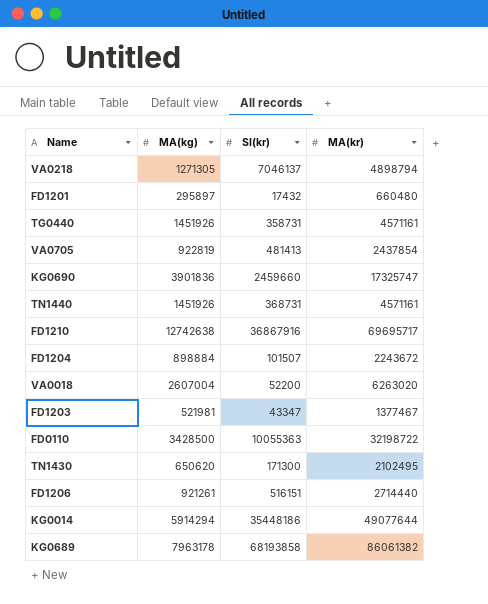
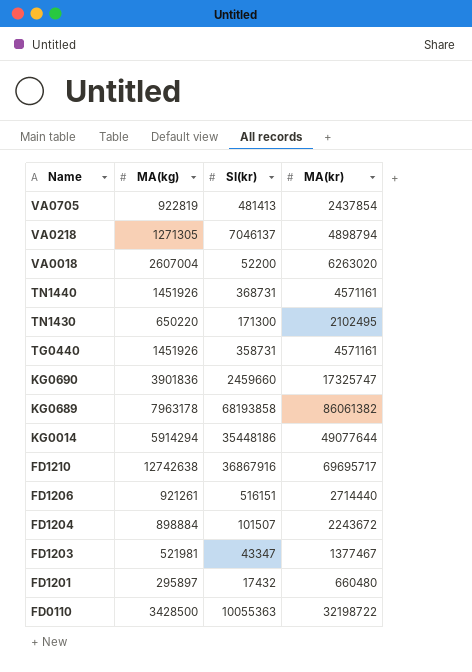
row order: none -> Name descending
TN1430 | MA(kg): 650620 -> 650220

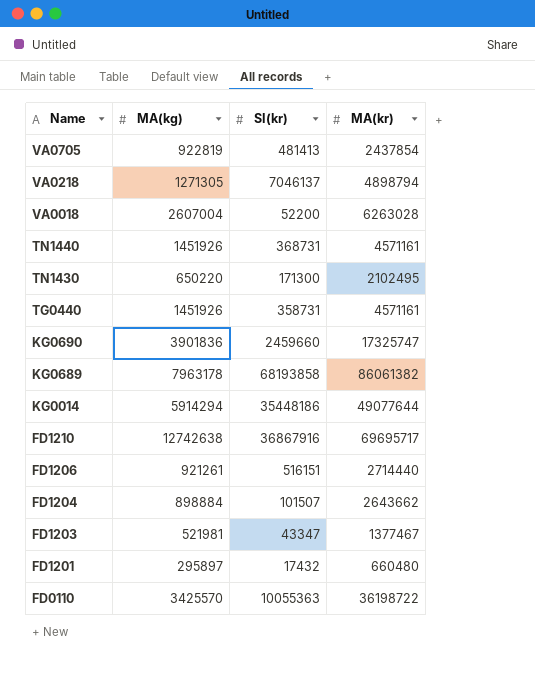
VA0018 | MA(kr): 6263020 -> 6263028
FD1204 | MA(kr): 2243672 -> 2643662
FD0110 | MA(kg): 3428500 -> 3425570
FD0110 | MA(kr): 32198722 -> 36198722

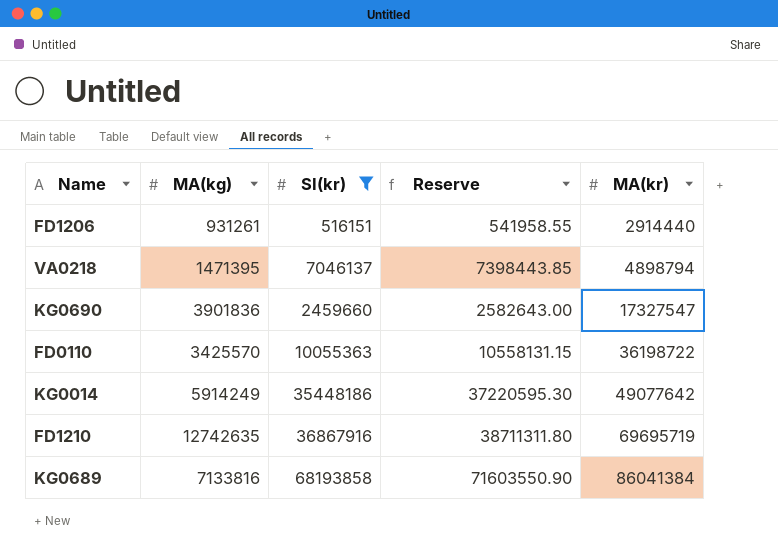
filter: none -> SI(kr) >= 516151
row order: Name descending -> MA(kr) ascending
column Reserve | formula: none -> [SI(kr)] * 1.05
FD1206 | MA(kg): 921261 -> 931261
FD1206 | MA(kr): 2714440 -> 2914440
VA0218 | MA(kg): 1271305 -> 1471395
KG0690 | MA(kr): 17325747 -> 17327547
KG0014 | MA(kg): 5914294 -> 5914249
KG0014 | MA(kr): 49077644 -> 49077642
FD1210 | MA(kg): 12742638 -> 12742635
FD1210 | MA(kr): 69695717 -> 69695719
KG0689 | MA(kg): 7963178 -> 7133816
KG0689 | MA(kr): 86061382 -> 86041384

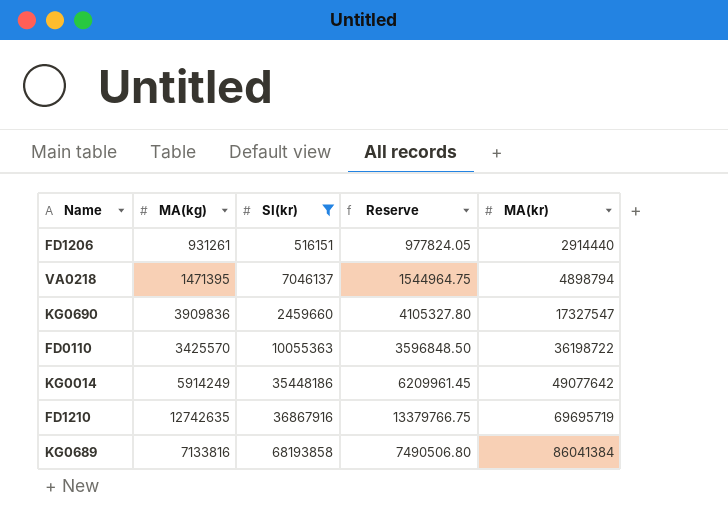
column Reserve | formula: [SI(kr)] * 1.05 -> [MA(kg)] * 1.05
KG0690 | MA(kg): 3901836 -> 3909836

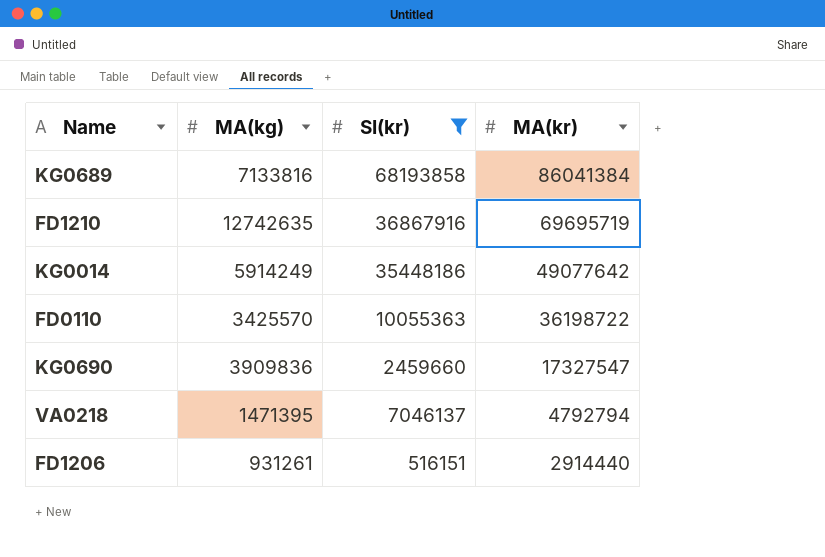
row order: MA(kr) ascending -> MA(kr) descending
column Reserve | formula: [MA(kg)] * 1.05 -> none
VA0218 | MA(kr): 4898794 -> 4792794

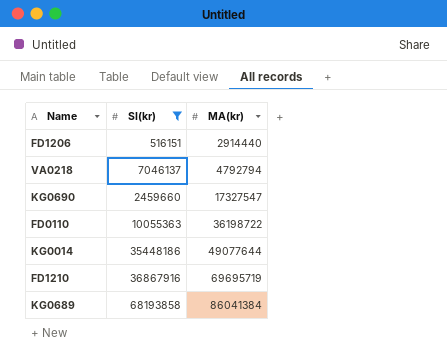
row order: MA(kr) descending -> MA(kr) ascending
column MA(kg) | position: 2 -> none
KG0014 | MA(kr): 49077642 -> 49077644

